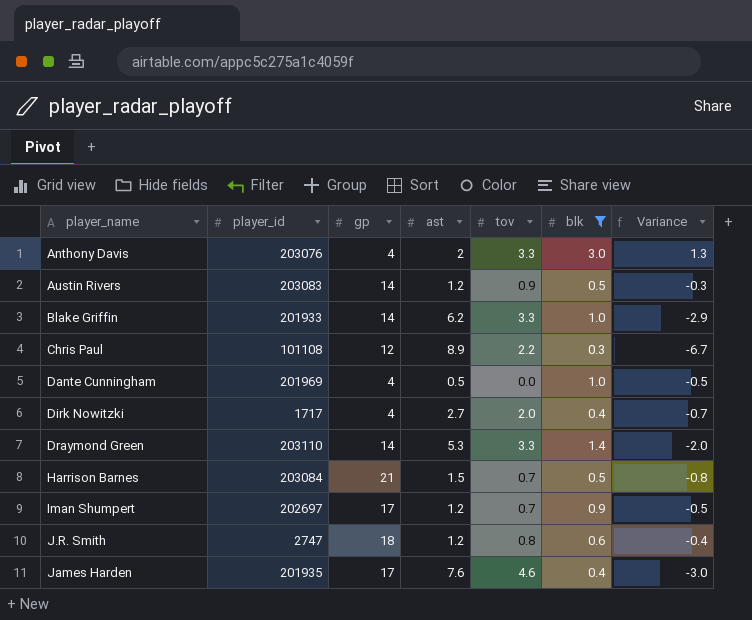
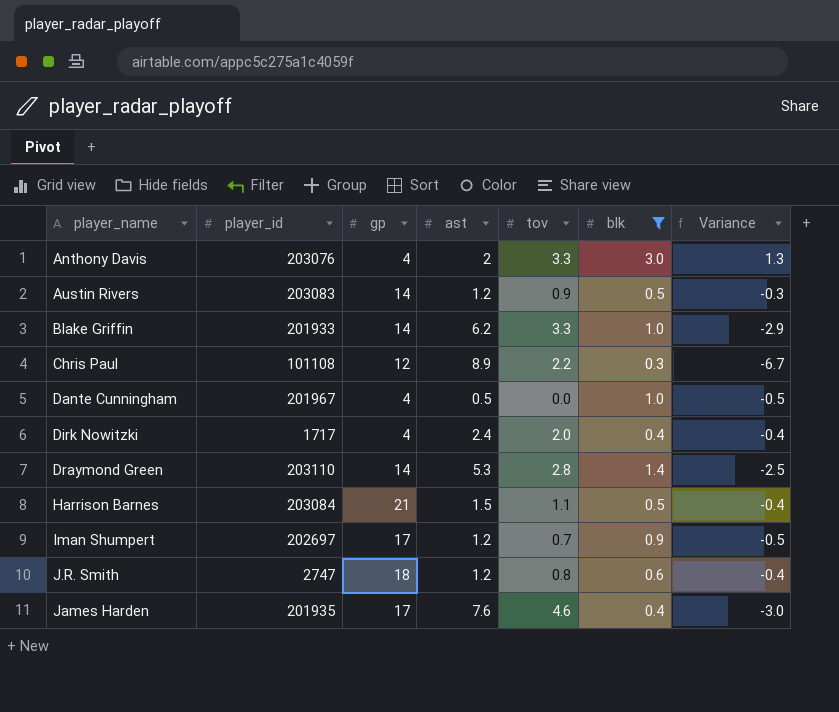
Dante Cunningham | player_id: 201969 -> 201967
Dirk Nowitzki | ast: 2.7 -> 2.4
Dirk Nowitzki | Variance: -0.7 -> -0.4
Draymond Green | tov: 3.3 -> 2.8
Draymond Green | Variance: -2.0 -> -2.5
Harrison Barnes | tov: 0.7 -> 1.1
Harrison Barnes | Variance: -0.8 -> -0.4

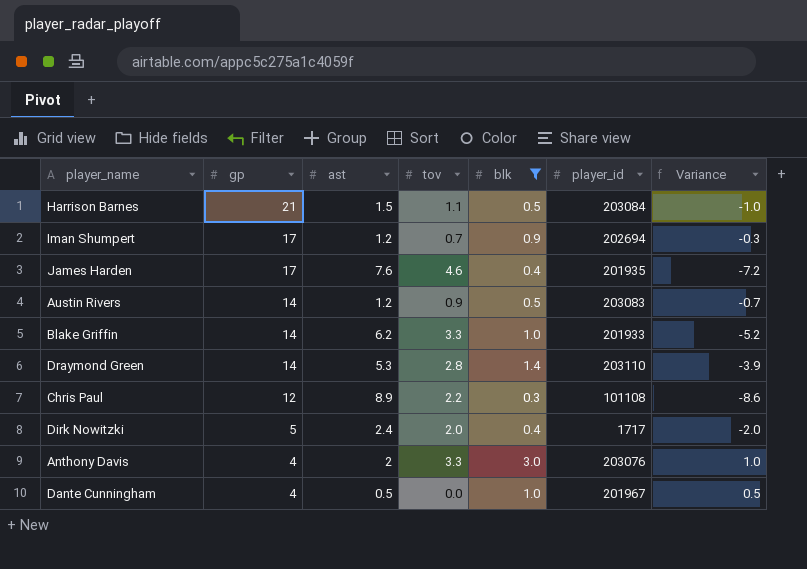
row order: player_name ascending -> gp descending
column player_id | position: 2 -> 6
column Variance | formula: [tov] - [ast] -> [blk] - [ast]
row J.R. Smith: 2747 | 18 | 1.2 | 0.8 | 0.6 | -0.4 -> none
Iman Shumpert | player_id: 202697 -> 202694
Dirk Nowitzki | gp: 4 -> 5

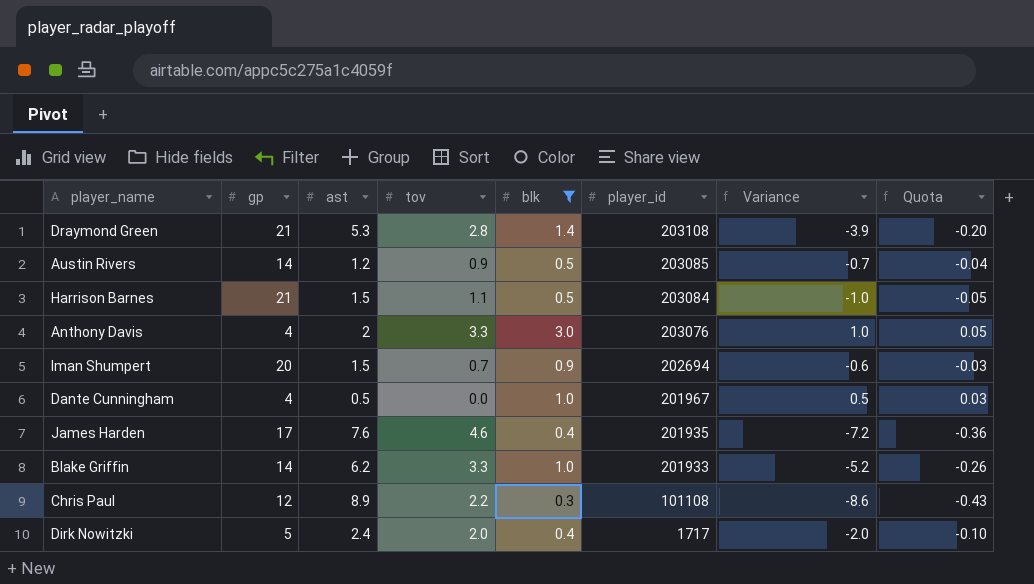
row order: gp descending -> player_id descending
column Quota | formula: none -> [Variance] * 0.05
Draymond Green | gp: 14 -> 21
Draymond Green | player_id: 203110 -> 203108
Austin Rivers | player_id: 203083 -> 203085
Iman Shumpert | gp: 17 -> 20
Iman Shumpert | ast: 1.2 -> 1.5
Iman Shumpert | Variance: -0.3 -> -0.6

